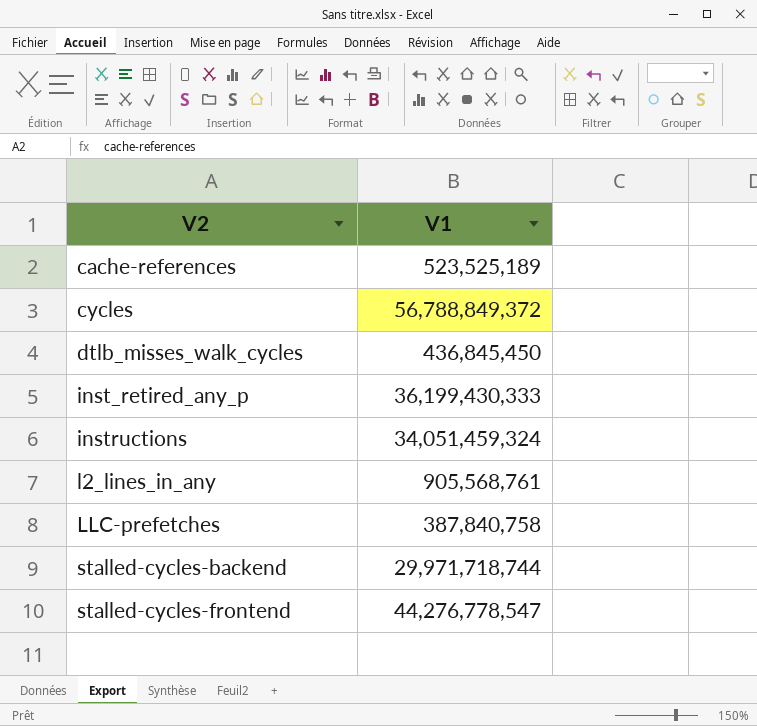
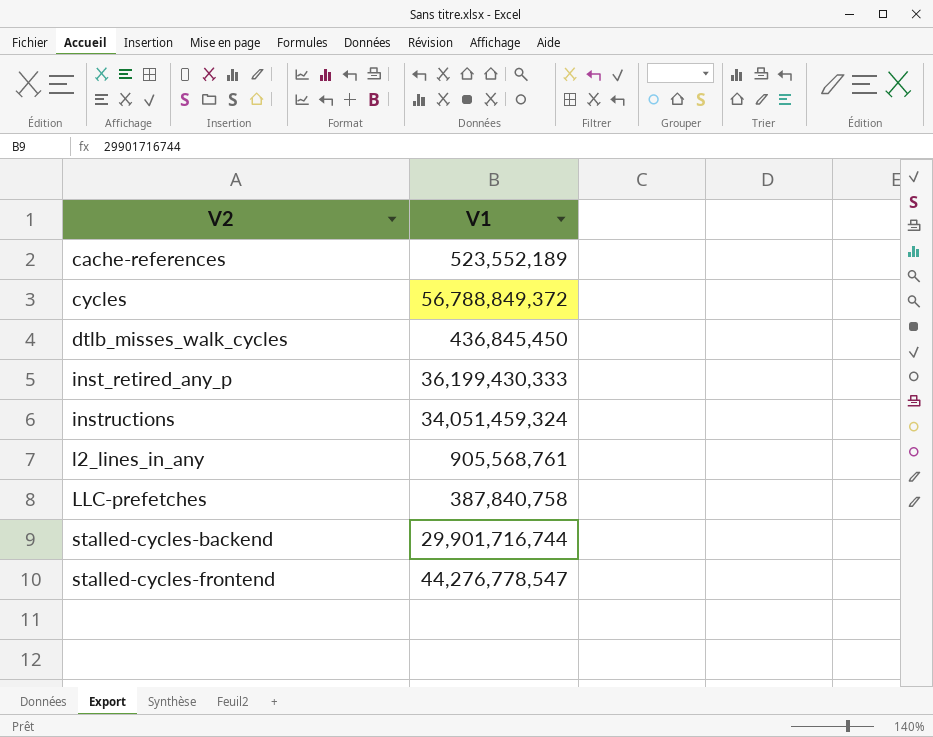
cache-references | V1: 523,525,189 -> 523,552,189
stalled-cycles-backend | V1: 29,971,718,744 -> 29,901,716,744

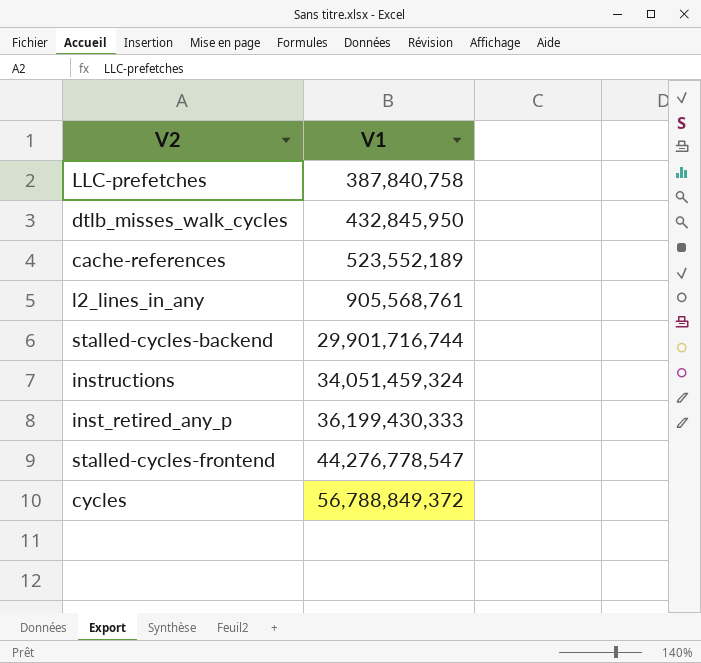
row order: V2 ascending -> V1 ascending
dtlb_misses_walk_cycles | V1: 436,845,450 -> 432,845,950

